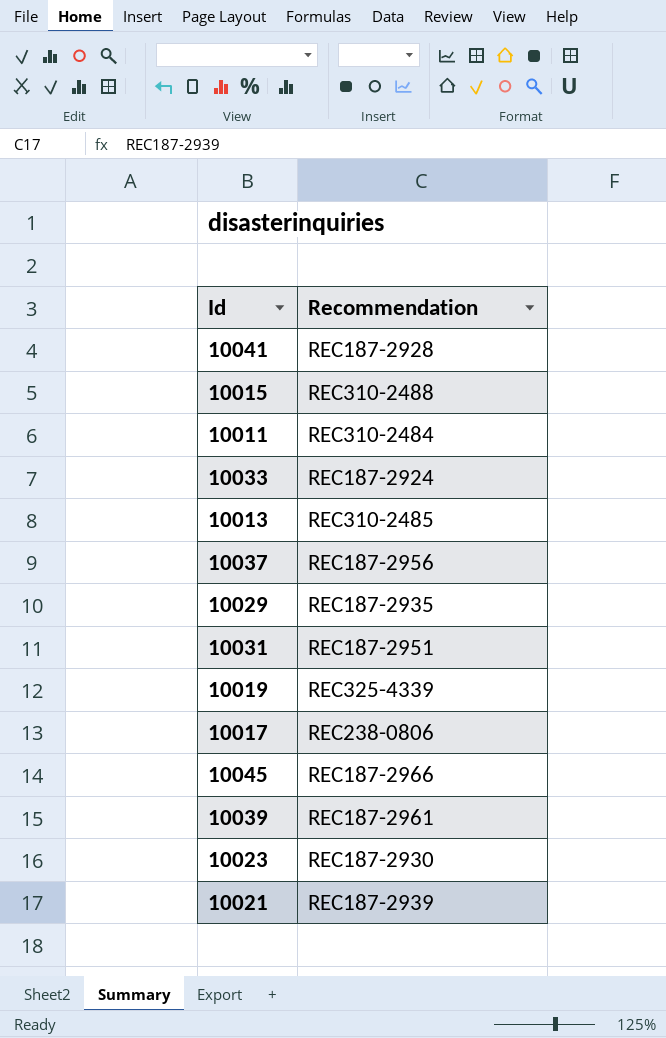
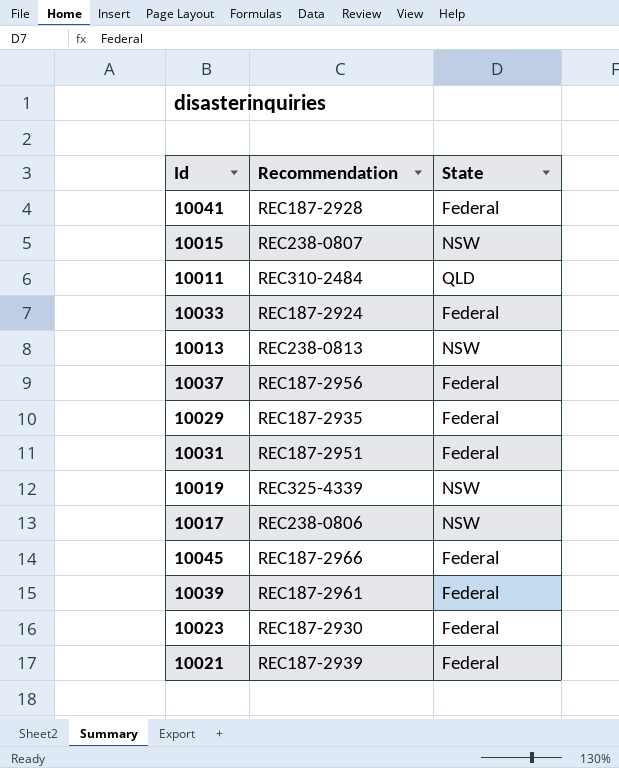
column State | position: none -> 3
10015 | Recommendation: REC310-2488 -> REC238-0807
10013 | Recommendation: REC310-2485 -> REC238-0813

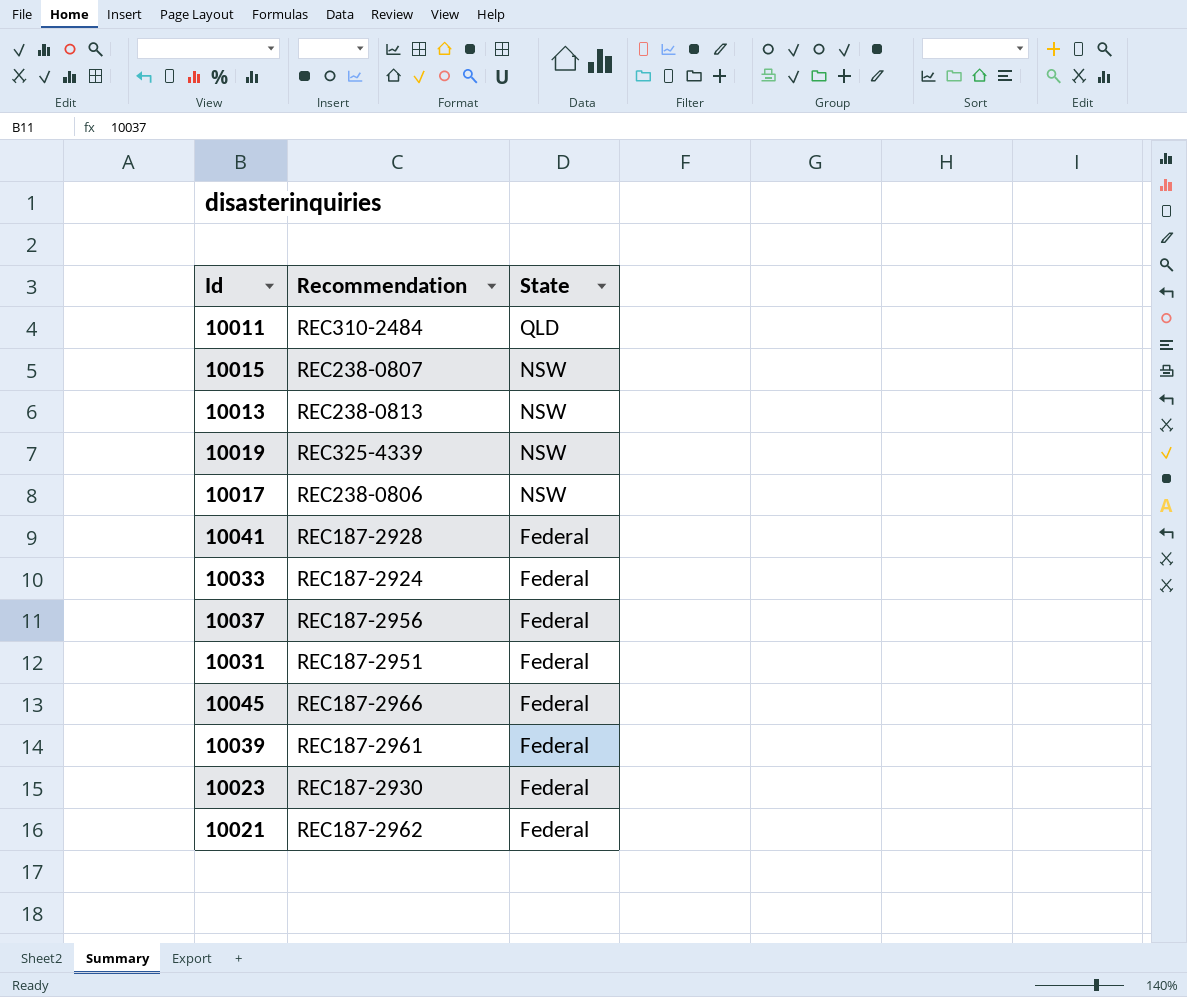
row order: none -> State descending
row 10029: REC187-2935 | Federal -> none
10021 | Recommendation: REC187-2939 -> REC187-2962

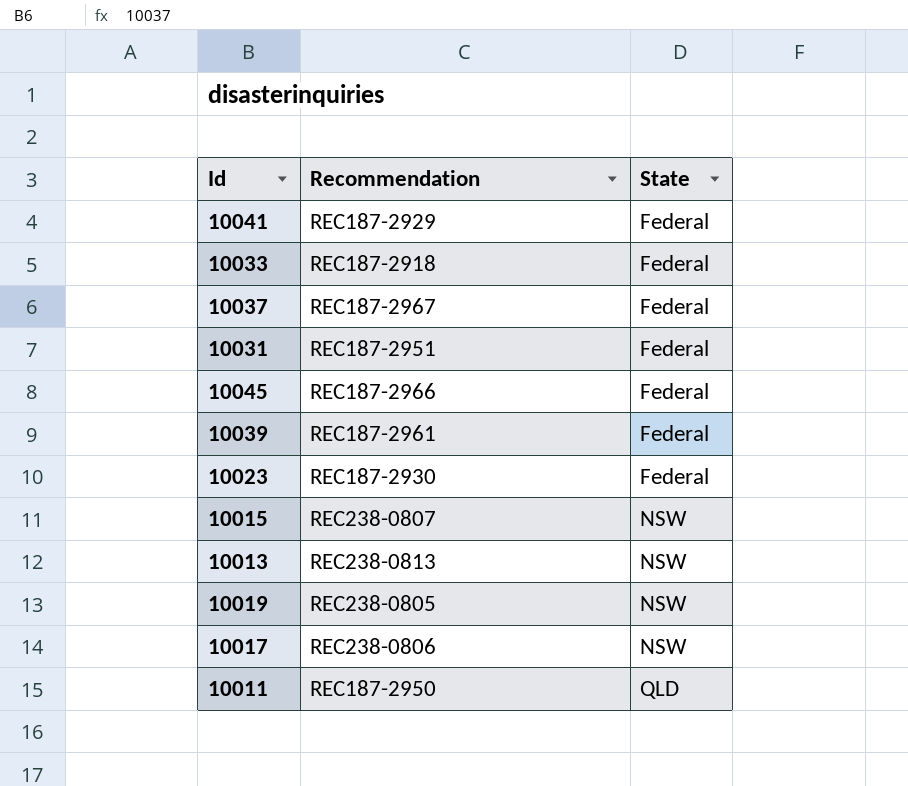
row order: State descending -> State ascending
row 10021: REC187-2962 | Federal -> none
10041 | Recommendation: REC187-2928 -> REC187-2929
10033 | Recommendation: REC187-2924 -> REC187-2918
10037 | Recommendation: REC187-2956 -> REC187-2967
10019 | Recommendation: REC325-4339 -> REC238-0805
10011 | Recommendation: REC310-2484 -> REC187-2950

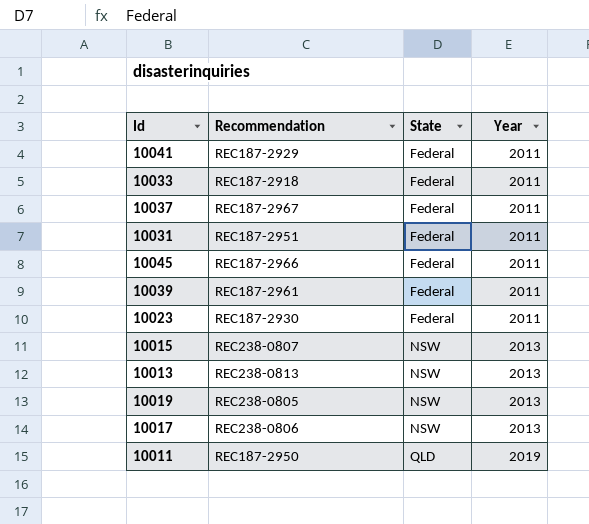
column Year | position: none -> 4

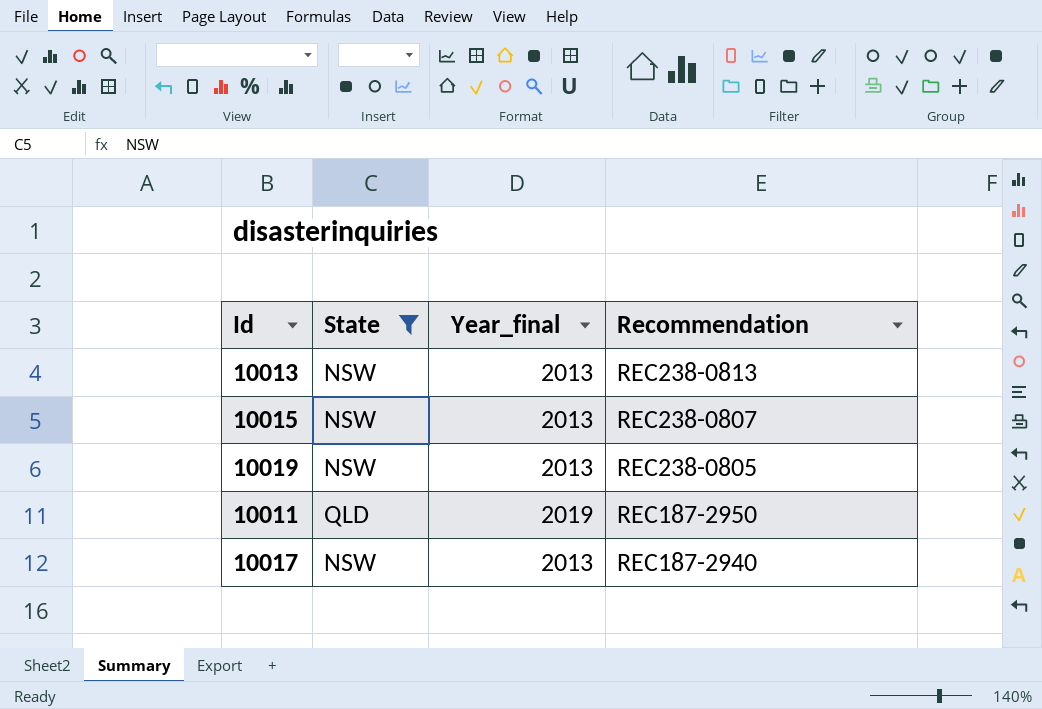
filter: none -> State != Federal
row order: State ascending -> Recommendation descending
column name: Year -> Year_final
column Recommendation | position: 2 -> 4
10017 | Recommendation: REC238-0806 -> REC187-2940

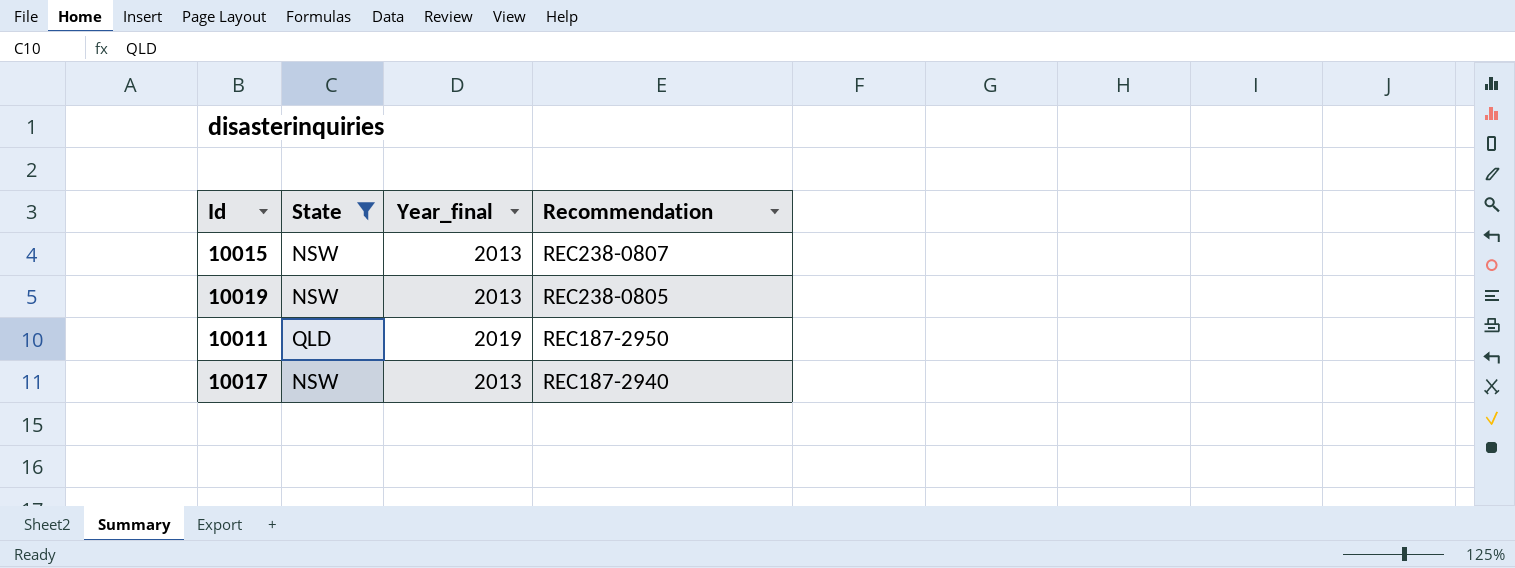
row 10013: NSW | 2013 | REC238-0813 -> none

